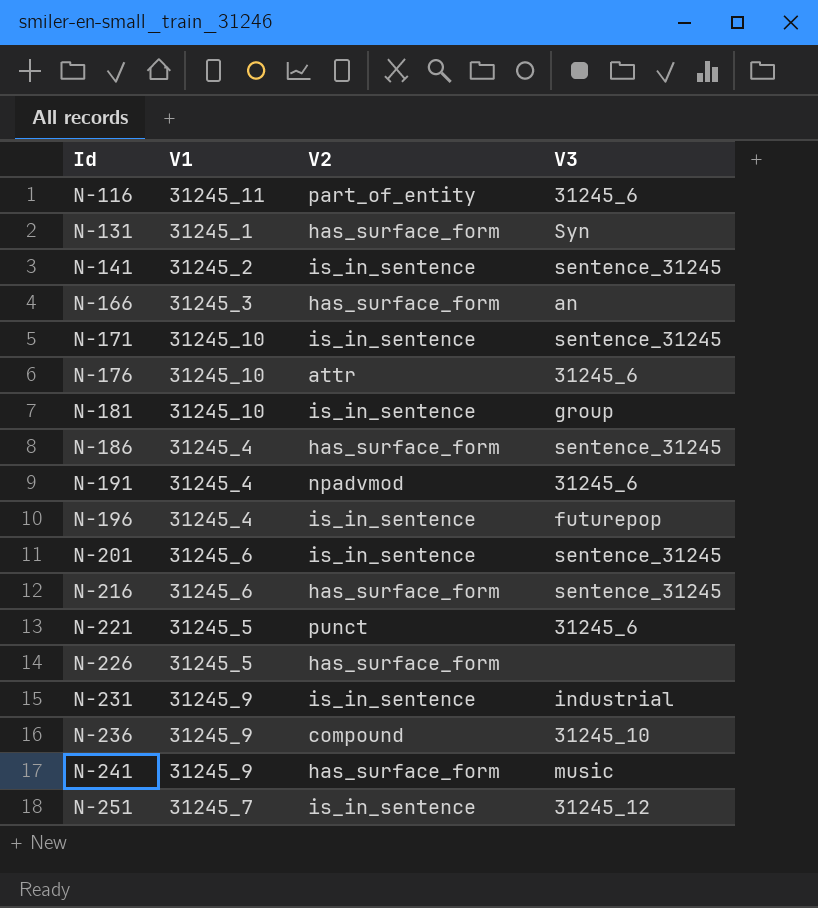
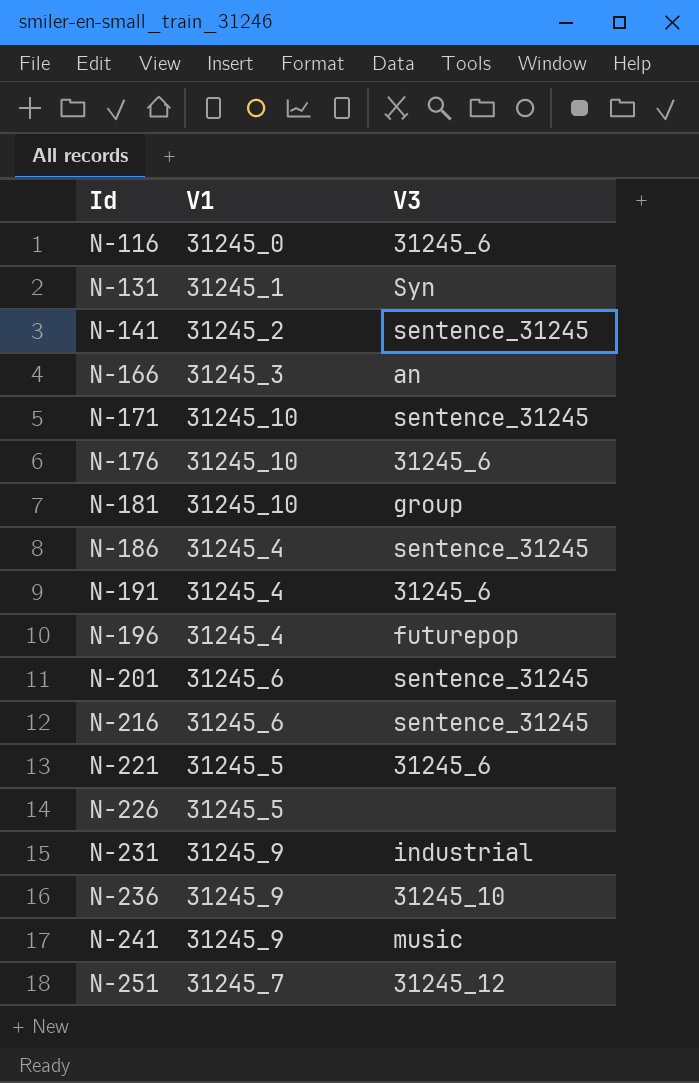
column V2 | position: 3 -> none
N-116 | V1: 31245_11 -> 31245_0

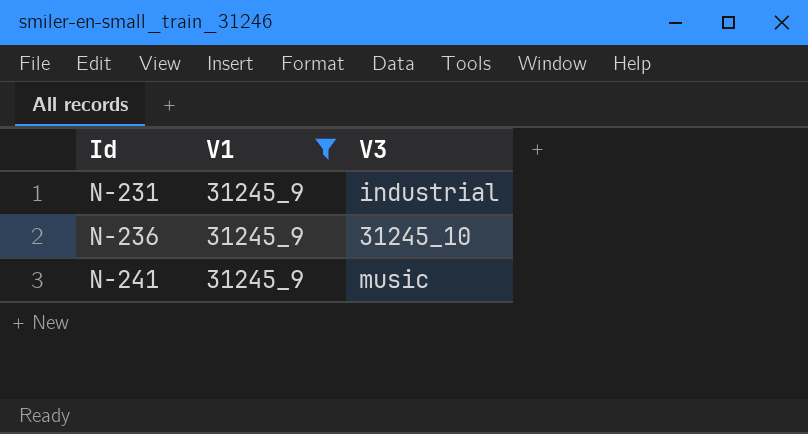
filter: none -> V1 = 31245_9

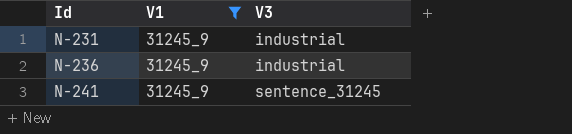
N-236 | V3: 31245_10 -> industrial
N-241 | V3: music -> sentence_31245

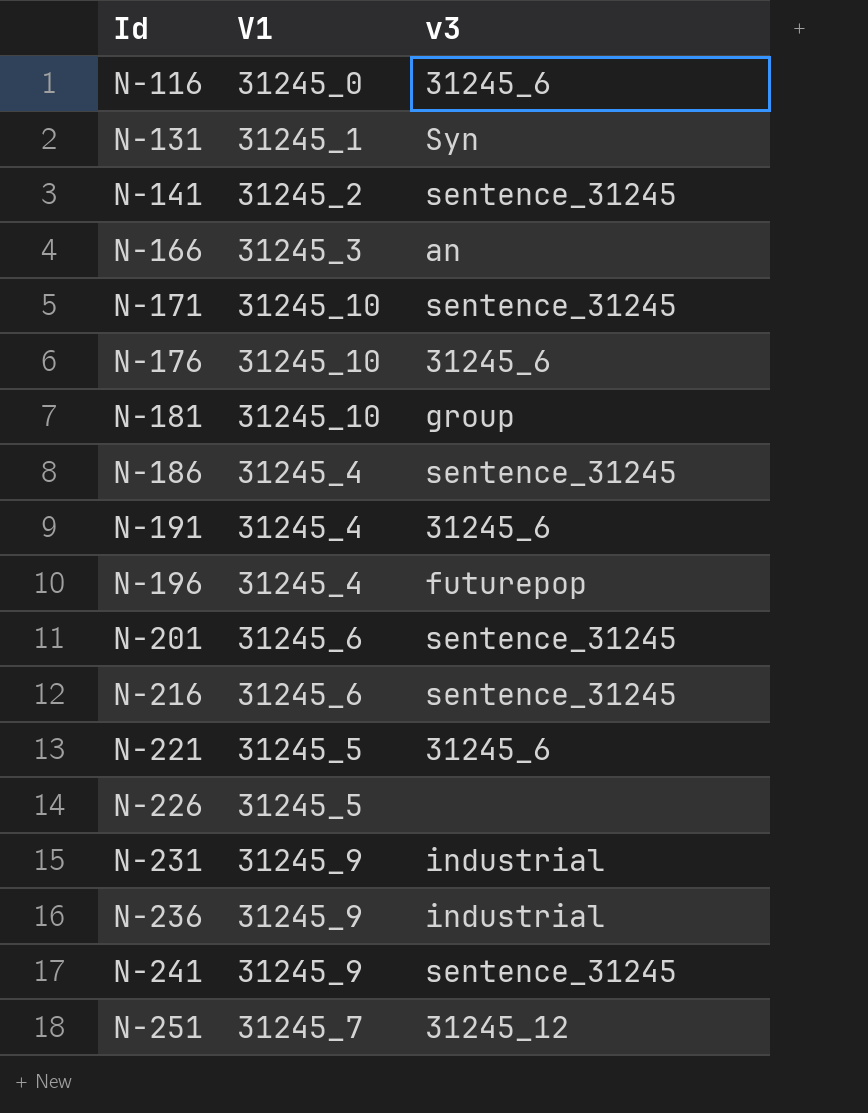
filter: V1 = 31245_9 -> none
column name: V3 -> v3

